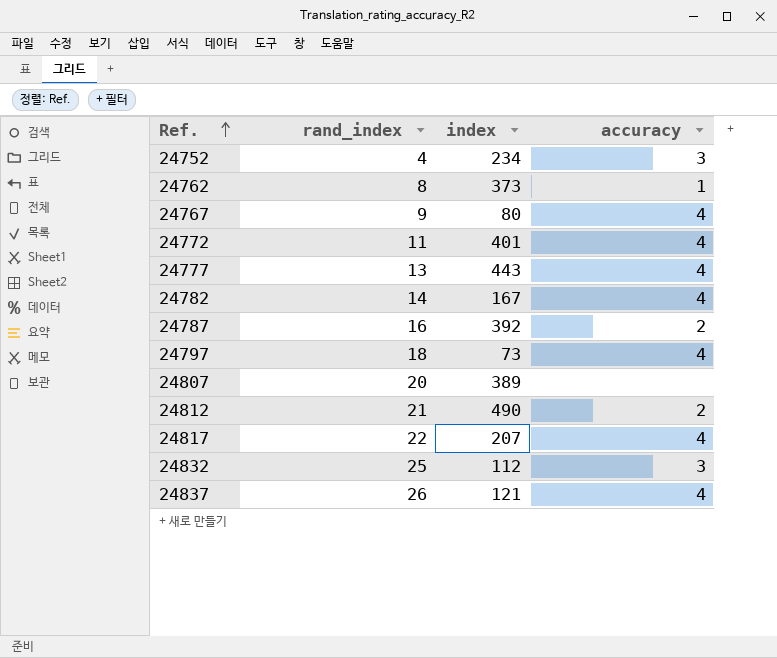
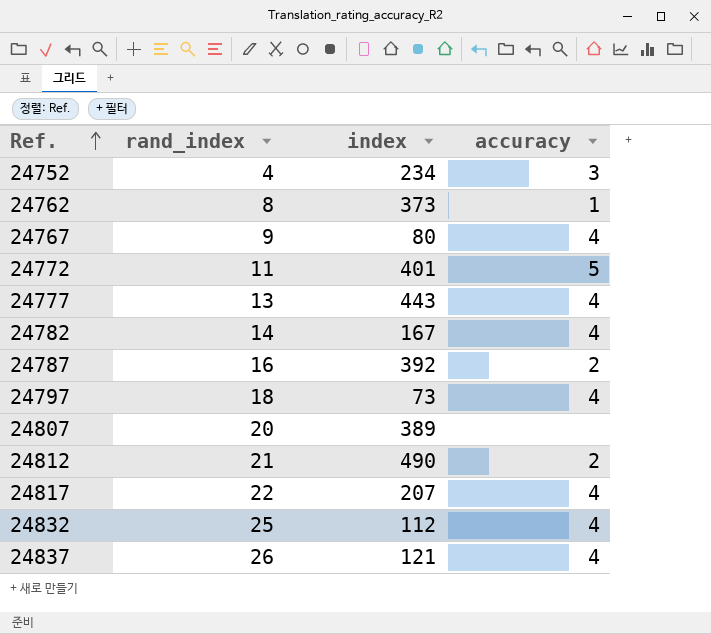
24772 | accuracy: 4 -> 5
24832 | accuracy: 3 -> 4

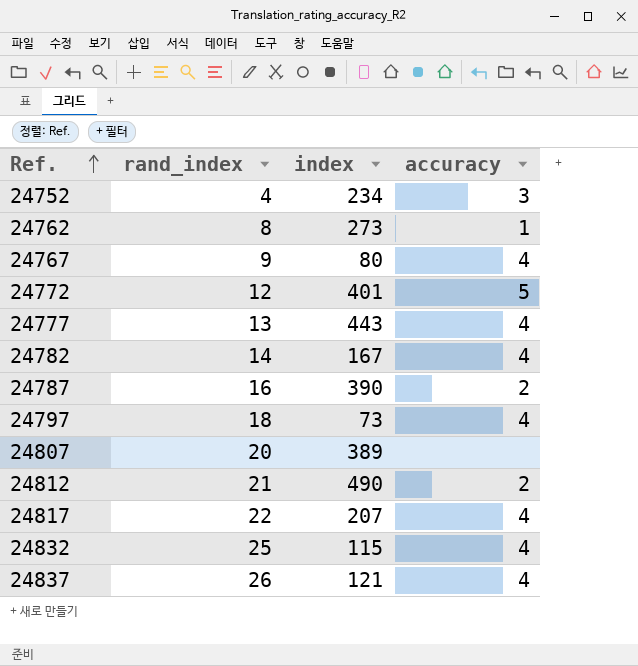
24762 | index: 373 -> 273
24772 | rand_index: 11 -> 12
24787 | index: 392 -> 390
24832 | index: 112 -> 115

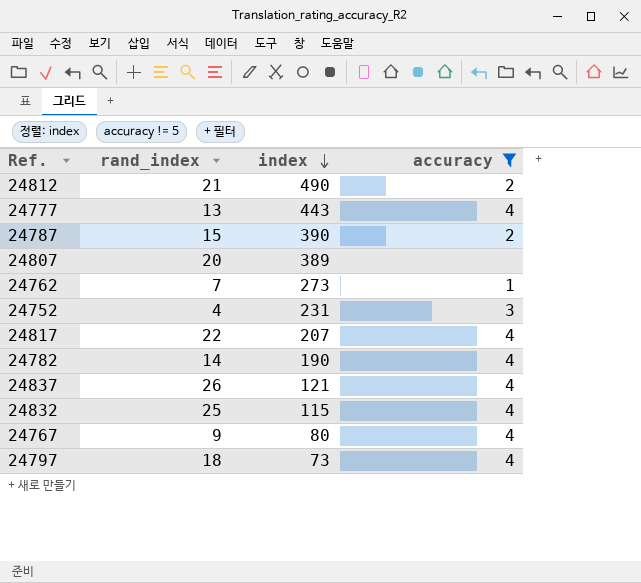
filter: none -> accuracy != 5
row order: Ref. ascending -> index descending
24787 | rand_index: 16 -> 15
24762 | rand_index: 8 -> 7
24752 | index: 234 -> 231
24782 | index: 167 -> 190

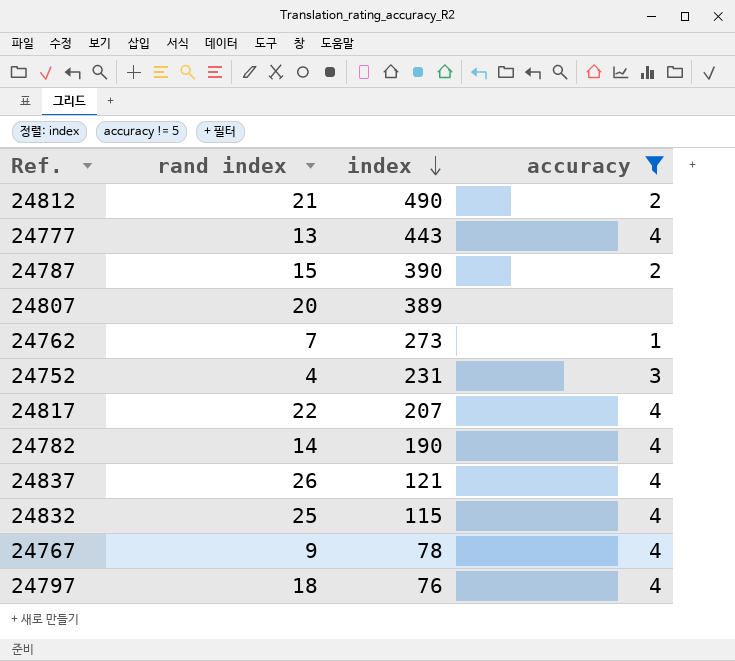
column name: rand_index -> rand index
24767 | index: 80 -> 78
24797 | index: 73 -> 76

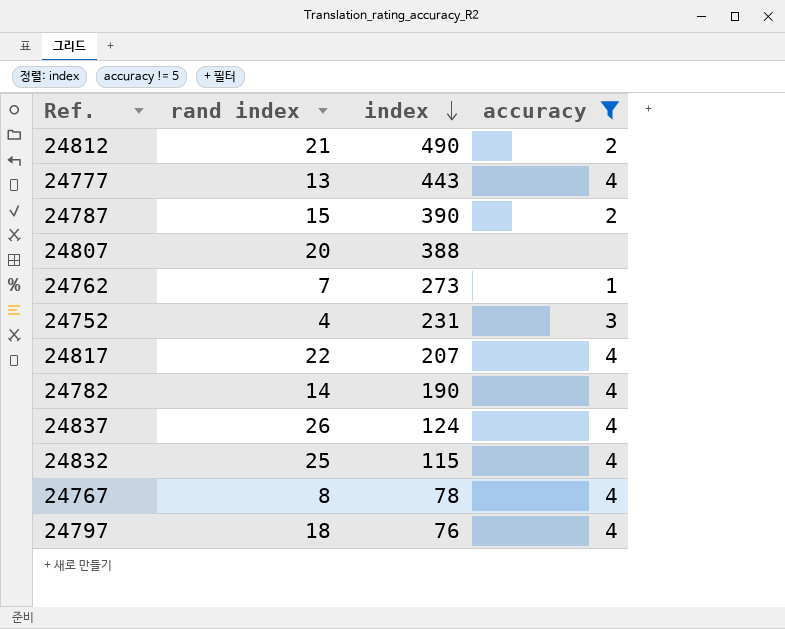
24807 | index: 389 -> 388
24837 | index: 121 -> 124
24767 | rand index: 9 -> 8

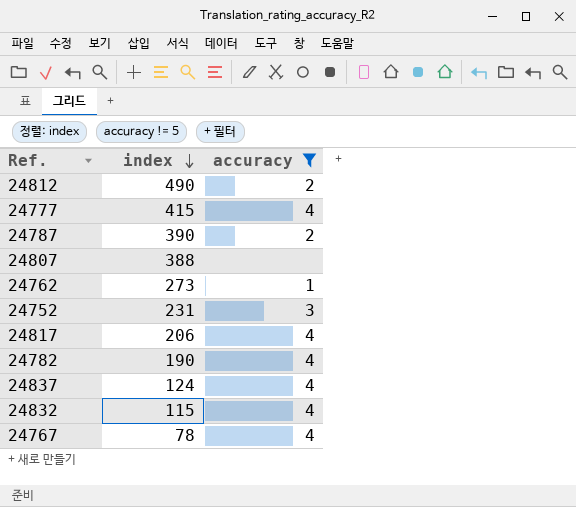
column rand index | position: 2 -> none
row 24797: 18 | 76 | 4 -> none
24777 | index: 443 -> 415
24817 | index: 207 -> 206

